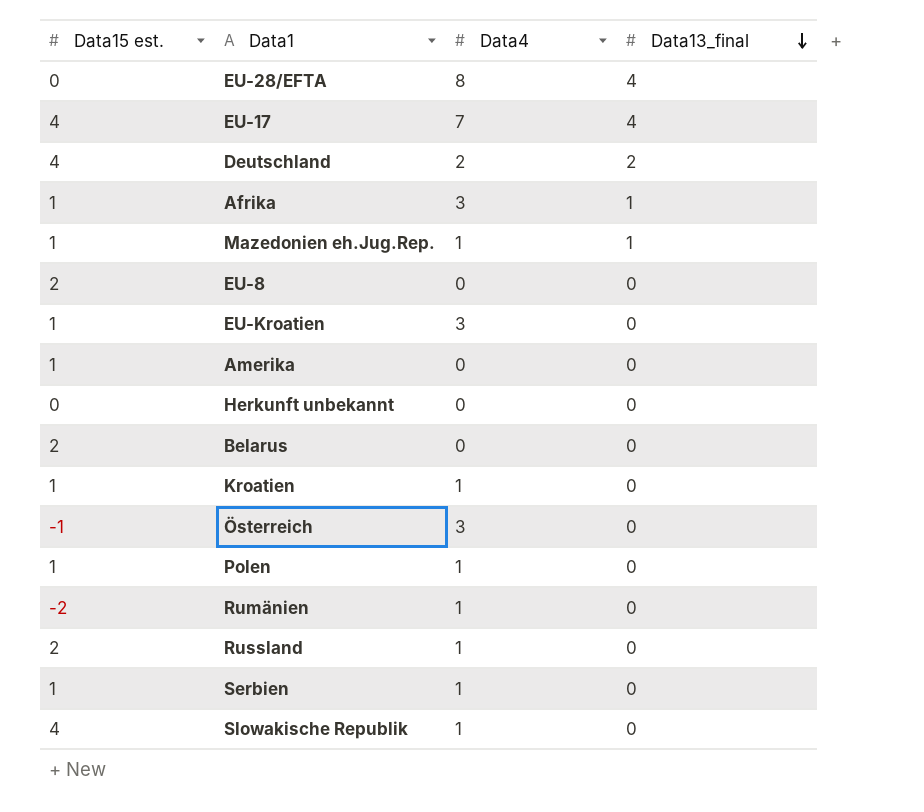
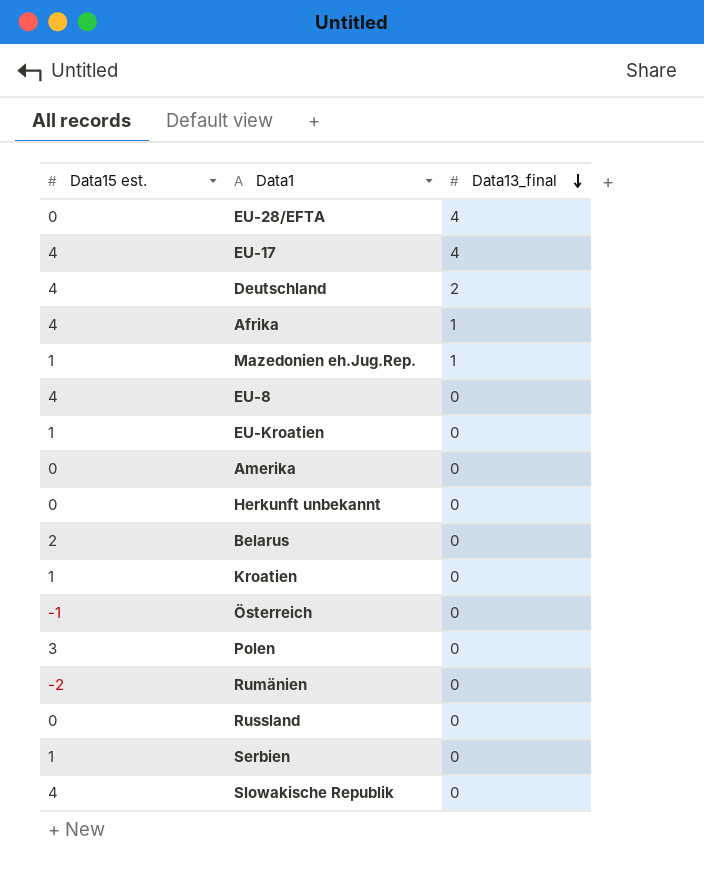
column Data4 | position: 3 -> none
Afrika | Data15 est.: 1 -> 4
EU-8 | Data15 est.: 2 -> 4
Amerika | Data15 est.: 1 -> 0
Polen | Data15 est.: 1 -> 3
Russland | Data15 est.: 2 -> 0

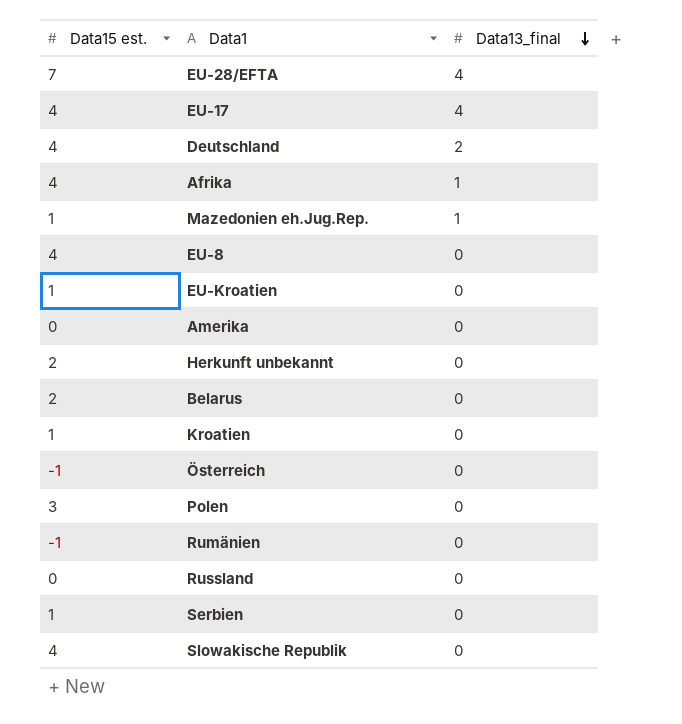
EU-28/EFTA | Data15 est.: 0 -> 7
Herkunft unbekannt | Data15 est.: 0 -> 2
Rumänien | Data15 est.: -2 -> -1

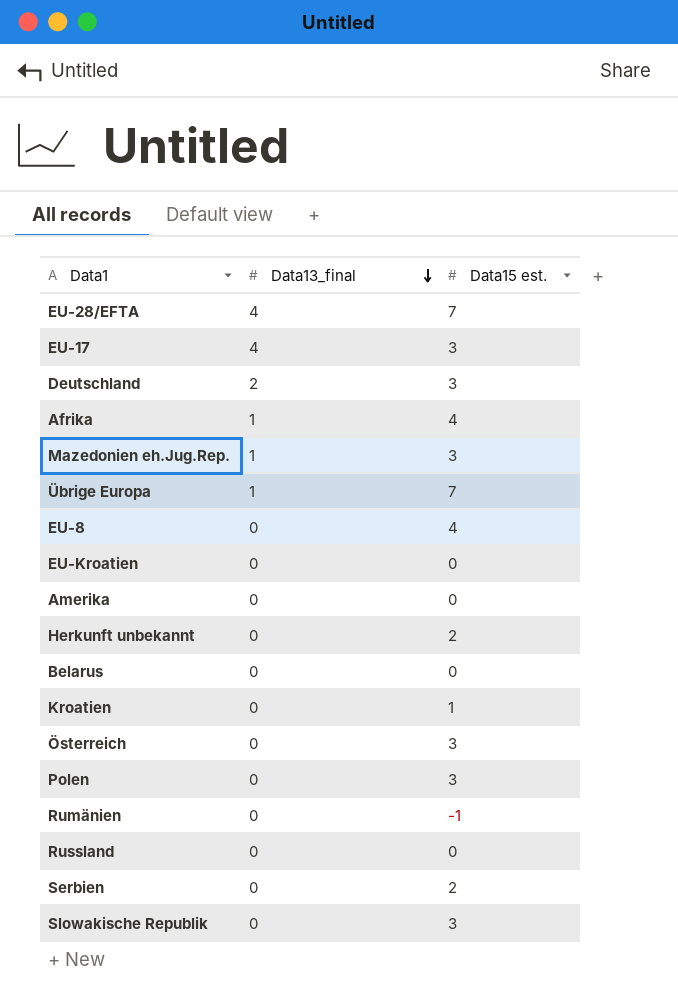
column Data15 est. | position: 1 -> 3
EU-17 | Data15 est.: 4 -> 3
Deutschland | Data15 est.: 4 -> 3
Mazedonien eh.Jug.Rep. | Data15 est.: 1 -> 3
row Übrige Europa: none -> 1 | 7
EU-Kroatien | Data15 est.: 1 -> 0
Belarus | Data15 est.: 2 -> 0
Österreich | Data15 est.: -1 -> 3
Serbien | Data15 est.: 1 -> 2
Slowakische Republik | Data15 est.: 4 -> 3

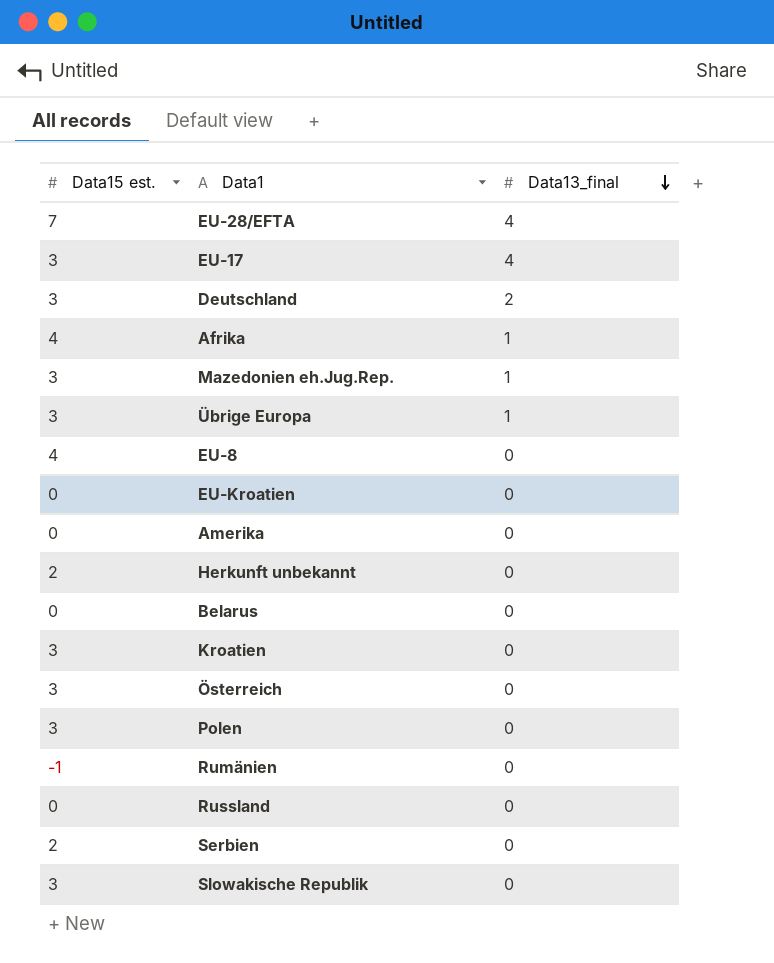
column Data15 est. | position: 3 -> 1
Übrige Europa | Data15 est.: 7 -> 3
Kroatien | Data15 est.: 1 -> 3

